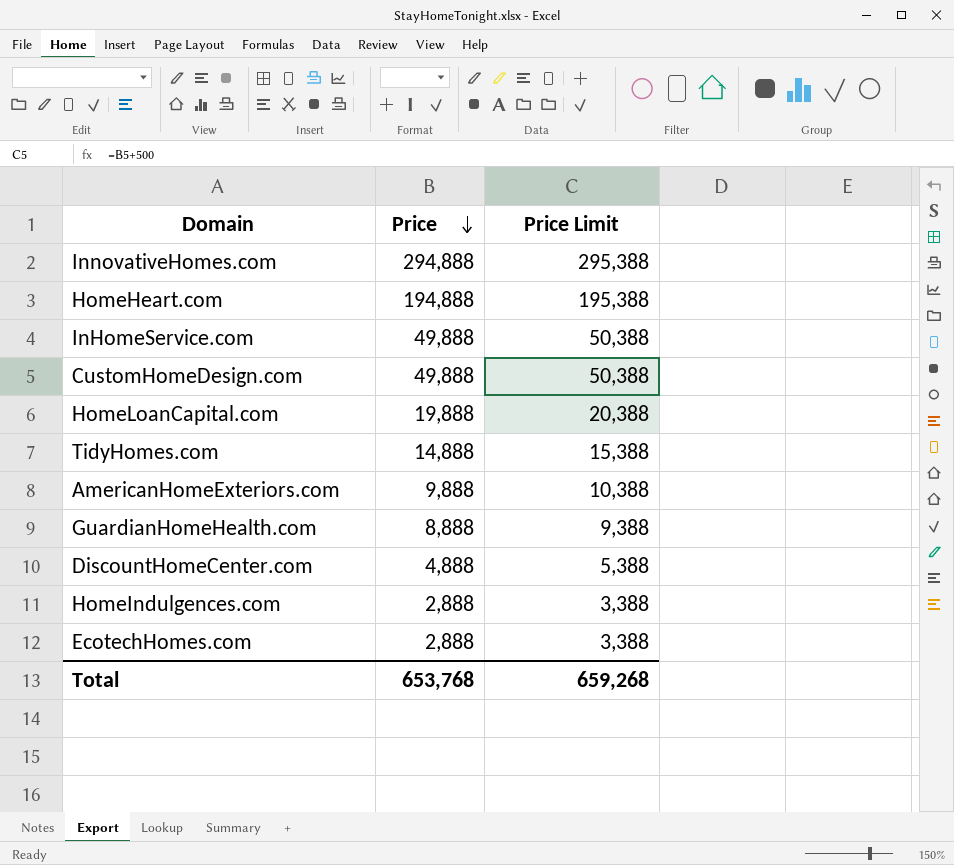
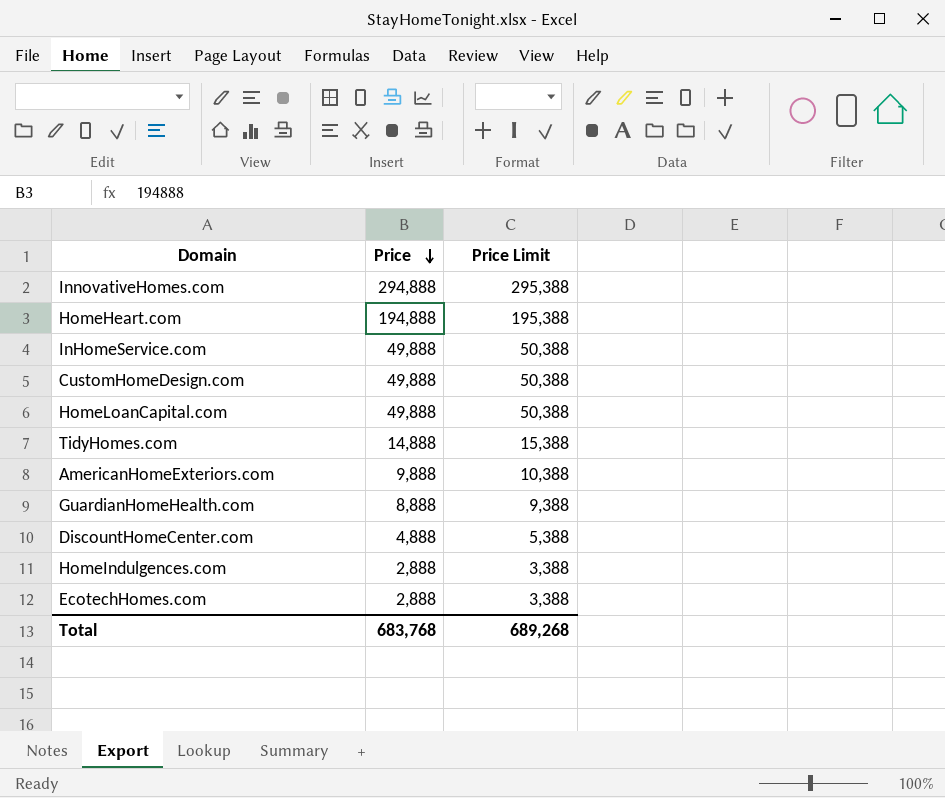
HomeLoanCapital.com | Price: 19,888 -> 49,888
HomeLoanCapital.com | Price Limit: 20,388 -> 50,388
Total | Price: 653,768 -> 683,768
Total | Price Limit: 659,268 -> 689,268

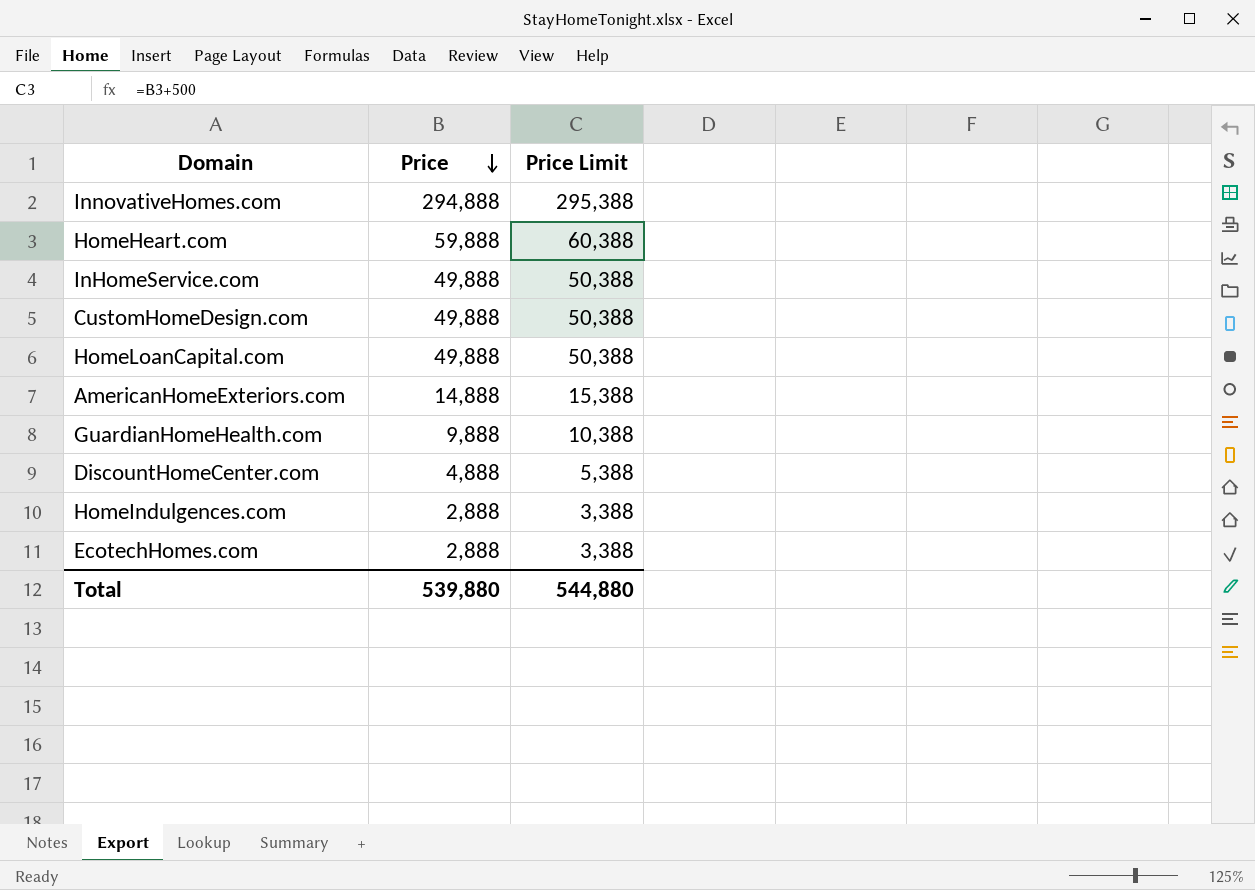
row TidyHomes.com: 14,888 | 15,388 -> none
HomeHeart.com | Price: 194,888 -> 59,888
HomeHeart.com | Price Limit: 195,388 -> 60,388
AmericanHomeExteriors.com | Price: 9,888 -> 14,888
AmericanHomeExteriors.com | Price Limit: 10,388 -> 15,388
GuardianHomeHealth.com | Price: 8,888 -> 9,888
GuardianHomeHealth.com | Price Limit: 9,388 -> 10,388
Total | Price: 683,768 -> 539,880
Total | Price Limit: 689,268 -> 544,880

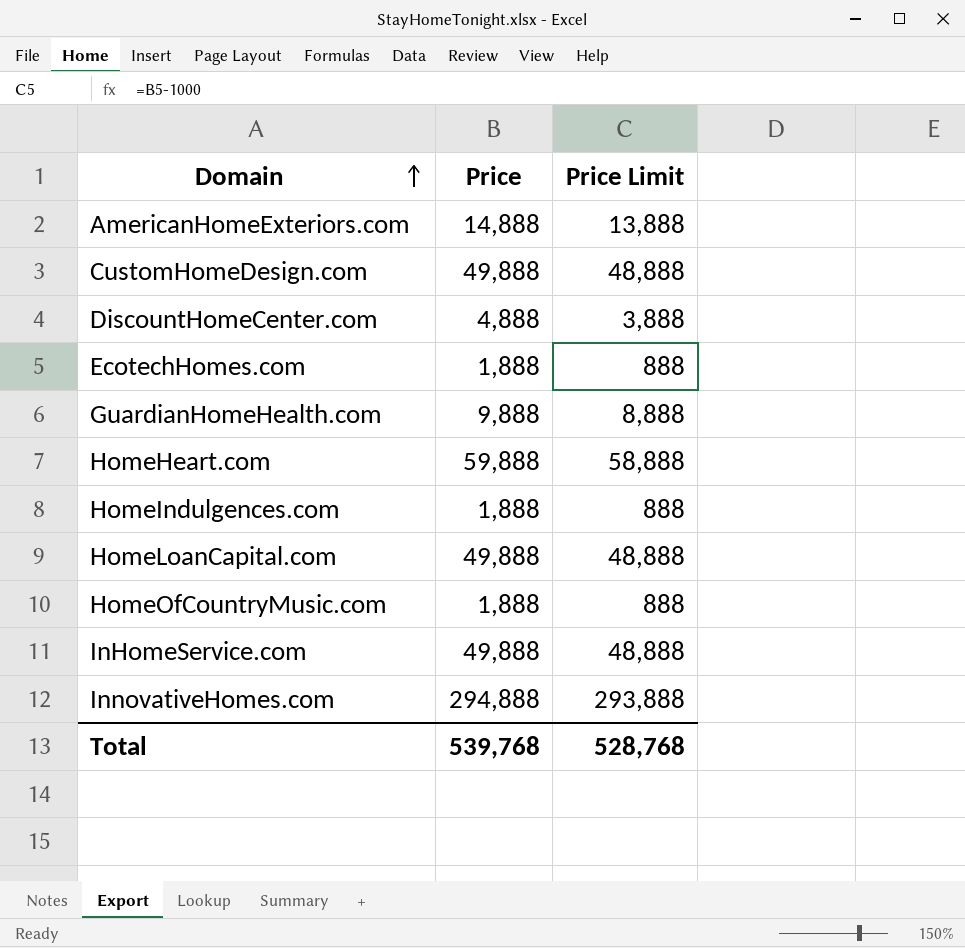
row order: Price descending -> Domain ascending
column Price Limit | formula: [Price] + 500 -> [Price] - 1000
EcotechHomes.com | Price: 2,888 -> 1,888
HomeIndulgences.com | Price: 2,888 -> 1,888
row HomeOfCountryMusic.com: none -> 1,888 | 888
Total | Price: 539,880 -> 539,768
Total | Price Limit: 544,880 -> 528,768

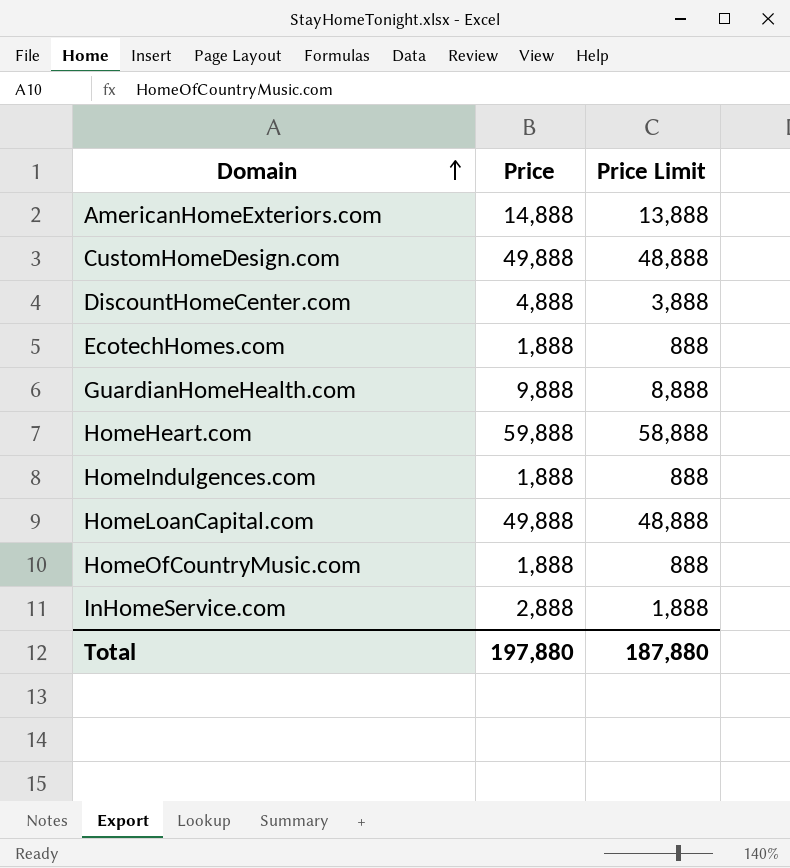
row InnovativeHomes.com: 294,888 | 293,888 -> none
InHomeService.com | Price: 49,888 -> 2,888
InHomeService.com | Price Limit: 48,888 -> 1,888
Total | Price: 539,768 -> 197,880
Total | Price Limit: 528,768 -> 187,880

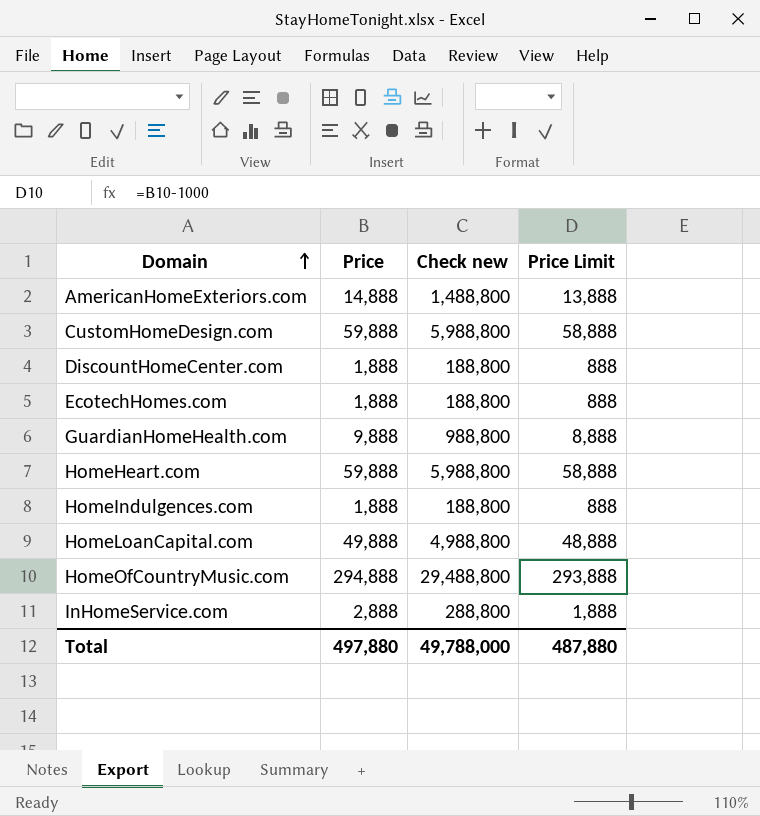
column Check new | formula: none -> [Price] * 100
CustomHomeDesign.com | Price: 49,888 -> 59,888
CustomHomeDesign.com | Price Limit: 48,888 -> 58,888
DiscountHomeCenter.com | Price: 4,888 -> 1,888
DiscountHomeCenter.com | Price Limit: 3,888 -> 888
HomeOfCountryMusic.com | Price: 1,888 -> 294,888
HomeOfCountryMusic.com | Price Limit: 888 -> 293,888
Total | Price: 197,880 -> 497,880
Total | Price Limit: 187,880 -> 487,880

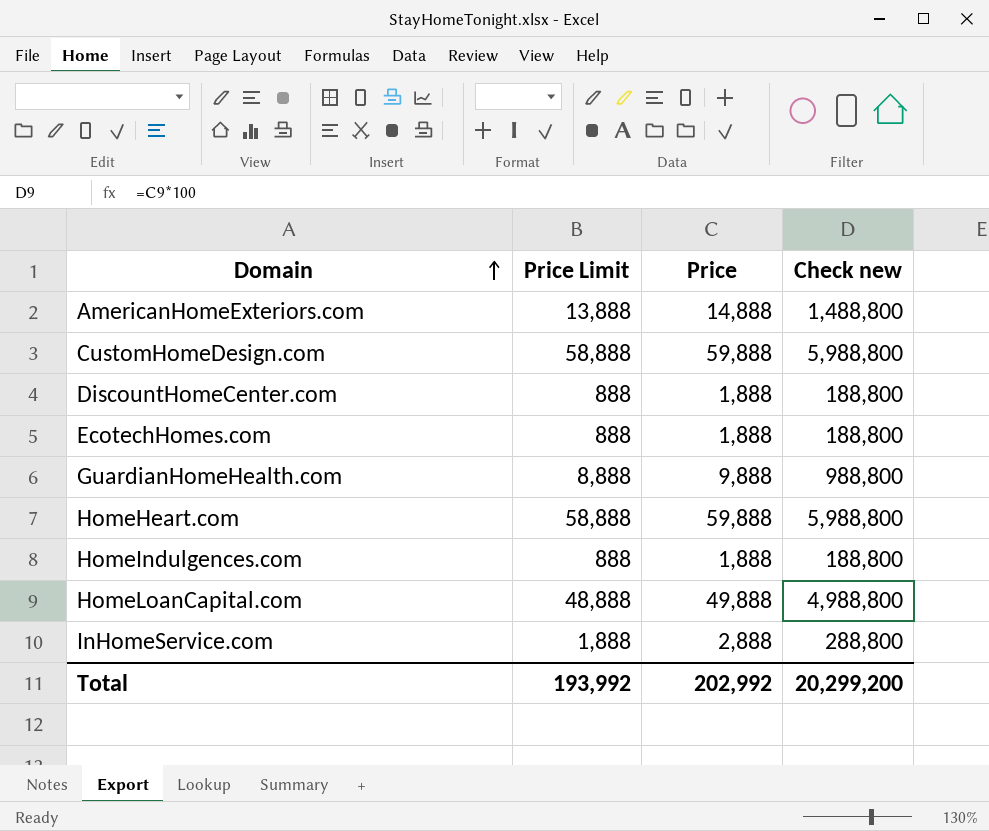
column Price Limit | position: 4 -> 2
row HomeOfCountryMusic.com: 294,888 | 29,488,800 | 293,888 -> none
Total | Price Limit: 487,880 -> 193,992
Total | Price: 497,880 -> 202,992
Total | Check new: 49,788,000 -> 20,299,200

